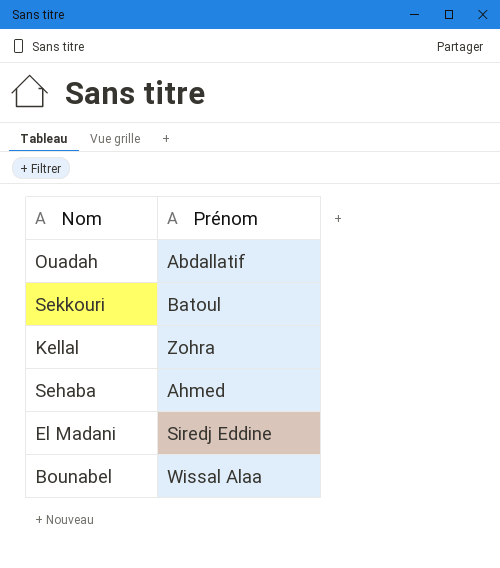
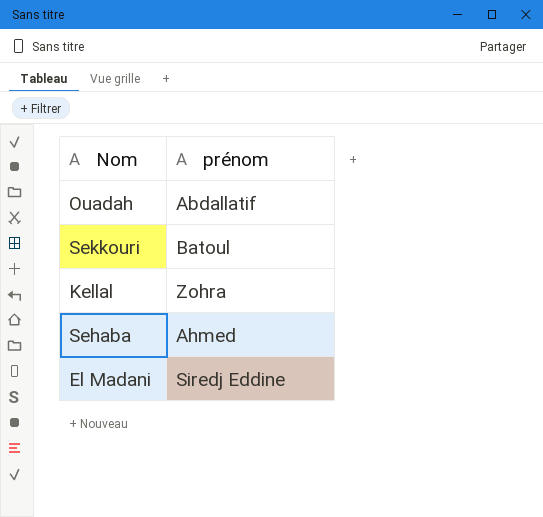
column name: Prénom -> prénom
row Bounabel: Wissal Alaa -> none

